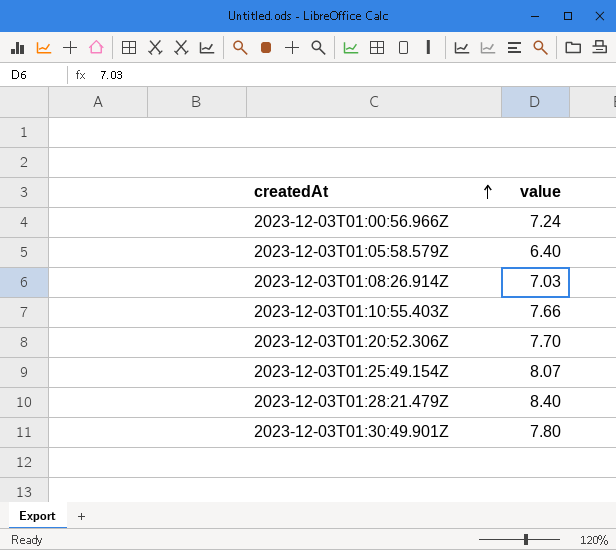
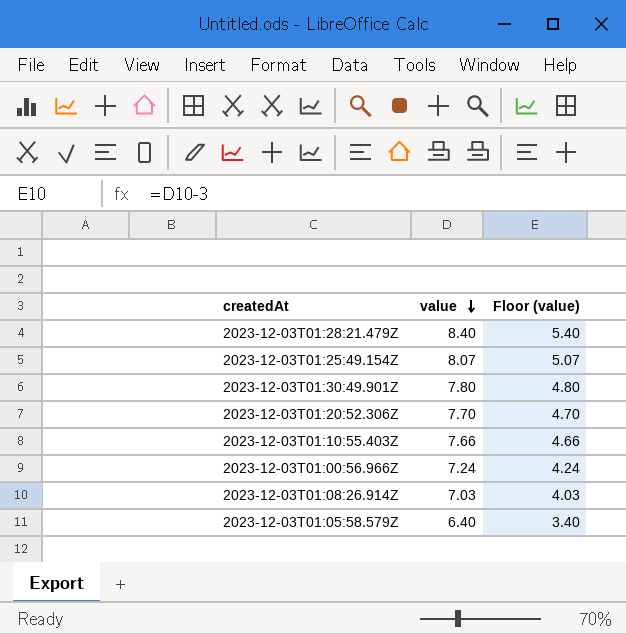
row order: createdAt ascending -> value descending
column Floor (value) | formula: none -> [value] - 3

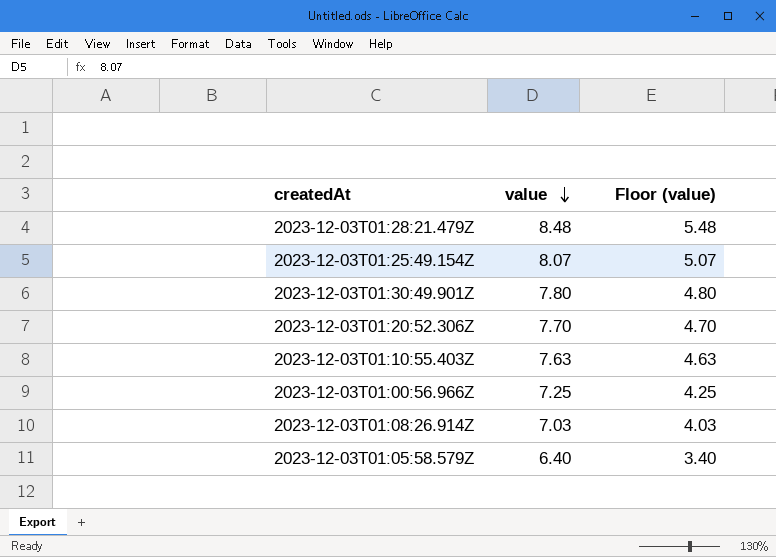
2023-12-03T01:28:21.479Z | value: 8.40 -> 8.48
2023-12-03T01:28:21.479Z | Floor (value): 5.40 -> 5.48
2023-12-03T01:10:55.403Z | value: 7.66 -> 7.63
2023-12-03T01:10:55.403Z | Floor (value): 4.66 -> 4.63
2023-12-03T01:00:56.966Z | value: 7.24 -> 7.25
2023-12-03T01:00:56.966Z | Floor (value): 4.24 -> 4.25

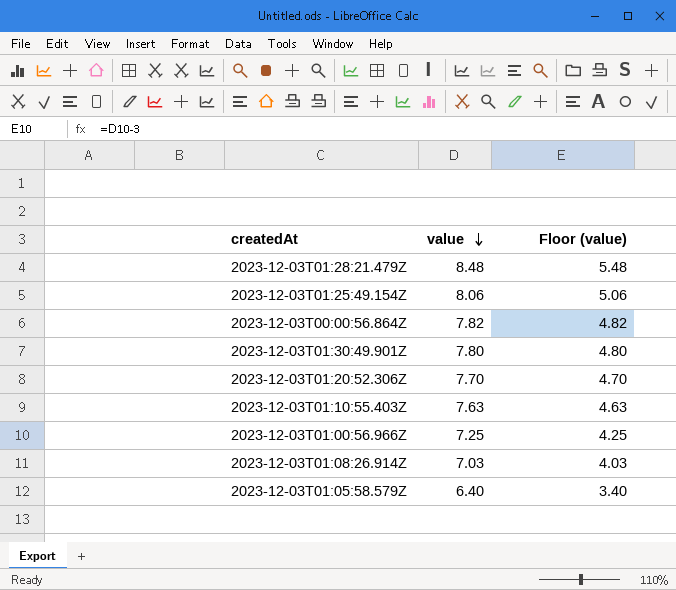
2023-12-03T01:25:49.154Z | value: 8.07 -> 8.06
2023-12-03T01:25:49.154Z | Floor (value): 5.07 -> 5.06
row 2023-12-03T00:00:56.864Z: none -> 7.82 | 4.82

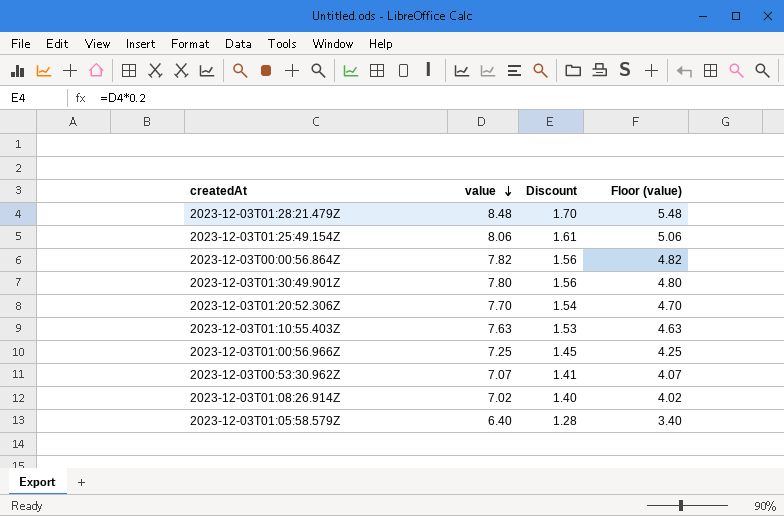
column Discount | formula: none -> [value] * 0.2
row 2023-12-03T00:53:30.962Z: none -> 7.07 | 1.41 | 4.07
2023-12-03T01:08:26.914Z | value: 7.03 -> 7.02
2023-12-03T01:08:26.914Z | Floor (value): 4.03 -> 4.02

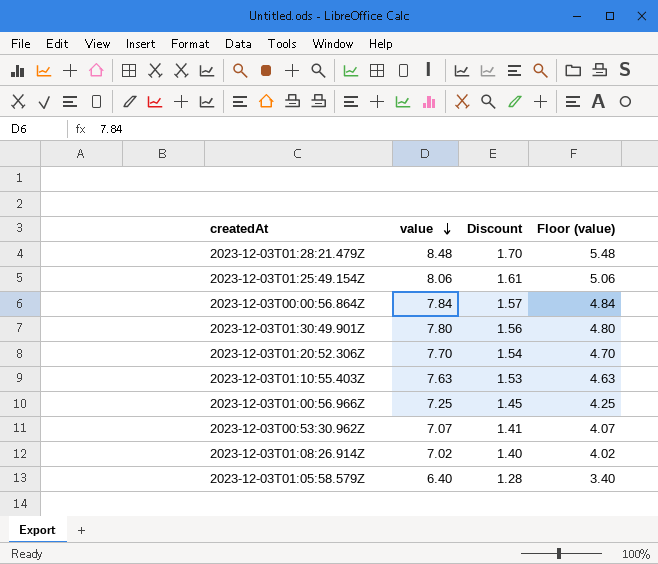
2023-12-03T00:00:56.864Z | value: 7.82 -> 7.84
2023-12-03T00:00:56.864Z | Discount: 1.56 -> 1.57
2023-12-03T00:00:56.864Z | Floor (value): 4.82 -> 4.84

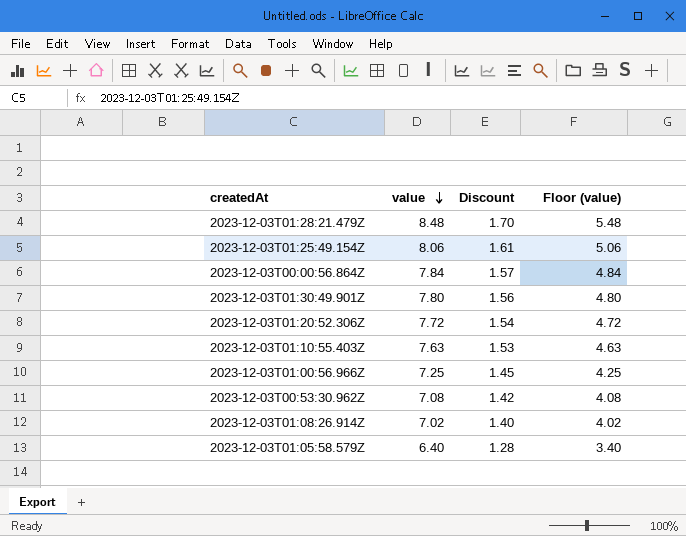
2023-12-03T01:20:52.306Z | value: 7.70 -> 7.72
2023-12-03T01:20:52.306Z | Floor (value): 4.70 -> 4.72
2023-12-03T00:53:30.962Z | value: 7.07 -> 7.08
2023-12-03T00:53:30.962Z | Discount: 1.41 -> 1.42
2023-12-03T00:53:30.962Z | Floor (value): 4.07 -> 4.08

